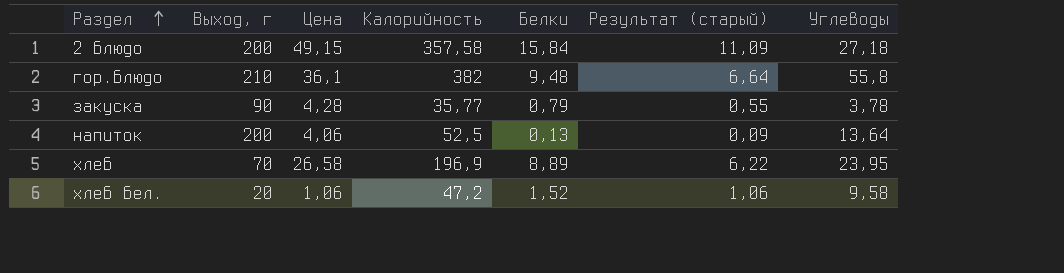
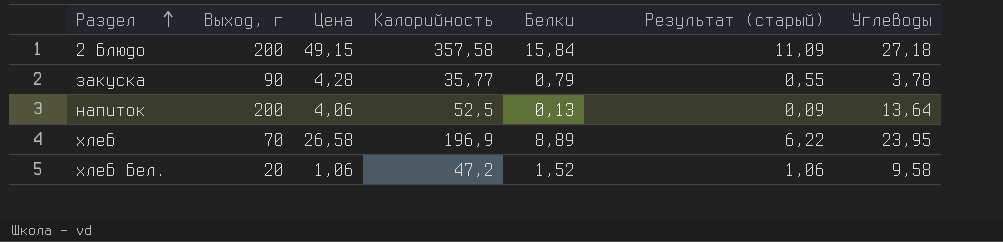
row гор.блюдо: 210 | 36,1 | 382 | 9,48 | 6,64 | 55,8 -> none

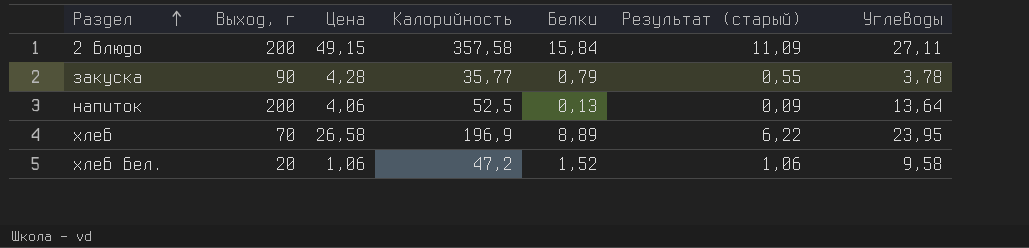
2 блюдо | Углеводы: 27,18 -> 27,11

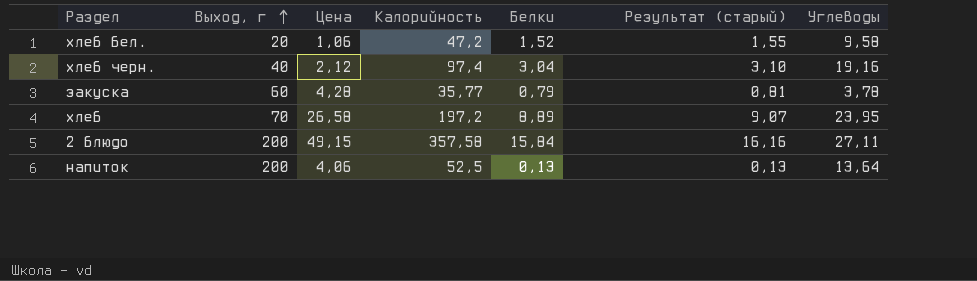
row order: Раздел ascending -> Выход, г ascending
column Результат (старый) | formula: [Белки] * 0,7 -> [Белки] * 1,02
row хлеб черн.: none -> 40 | 2,12 | 97,4 | 3,04 | 3,10 | 19,16
закуска | Выход, г: 90 -> 60
хлеб | Калорийность: 196,9 -> 197,2

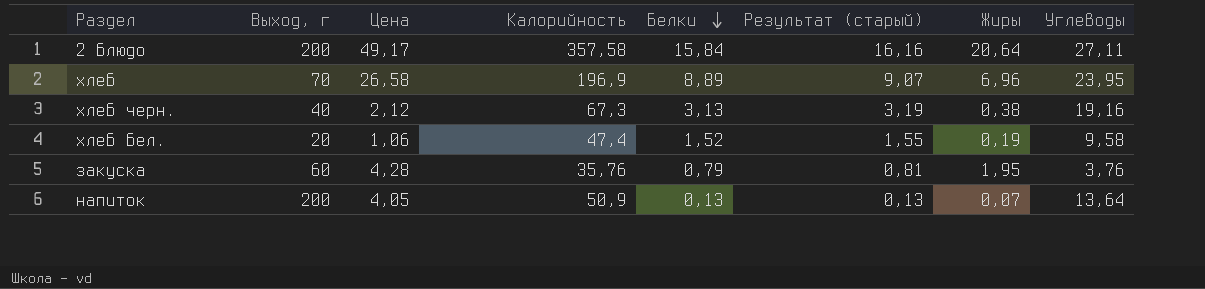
row order: Выход, г ascending -> Белки descending
column Жиры | position: none -> 7
2 блюдо | Цена: 49,15 -> 49,17
хлеб | Калорийность: 197,2 -> 196,9
хлеб черн. | Калорийность: 97,4 -> 67,3
хлеб черн. | Белки: 3,04 -> 3,13
хлеб черн. | Результат (старый): 3,10 -> 3,19
хлеб бел. | Калорийность: 47,2 -> 47,4
закуска | Калорийность: 35,77 -> 35,76
закуска | Углеводы: 3,78 -> 3,76
напиток | Цена: 4,06 -> 4,05
напиток | Калорийность: 52,5 -> 50,9

